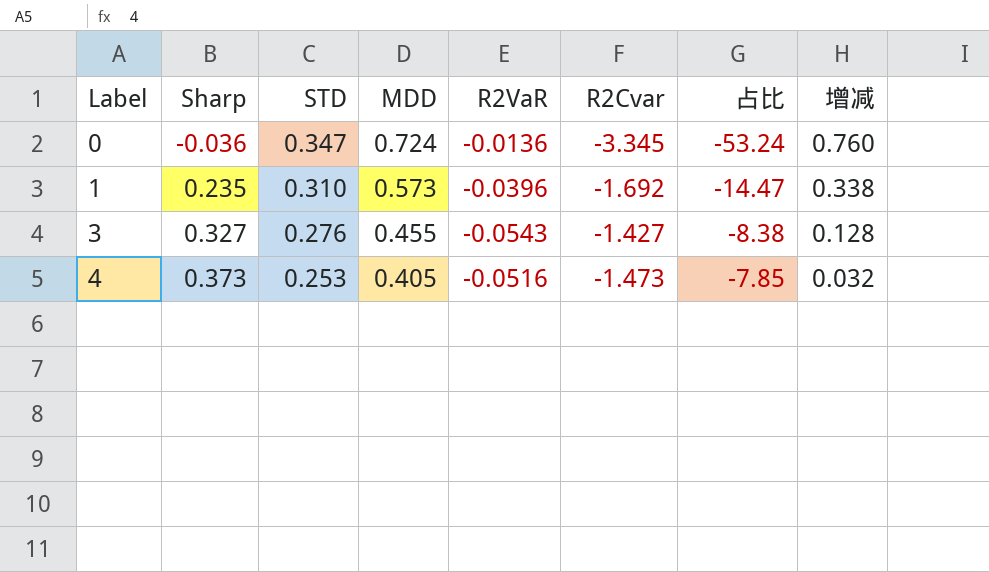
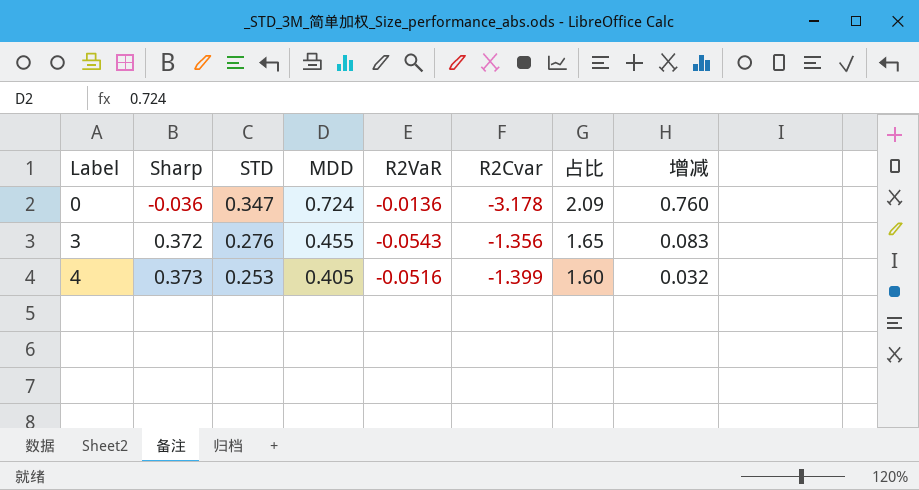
column 占比 | formula: [MDD] / [R2VaR] -> [MDD] / [STD]
row 1: 0.235 | 0.310 | 0.573 | -0.0396 | -1.692 | -14.47 | 0.338 -> none
0 | R2Cvar: -3.345 -> -3.178
3 | Sharp: 0.327 -> 0.372
3 | R2Cvar: -1.427 -> -1.356
3 | 增减: 0.128 -> 0.083
4 | R2Cvar: -1.473 -> -1.399

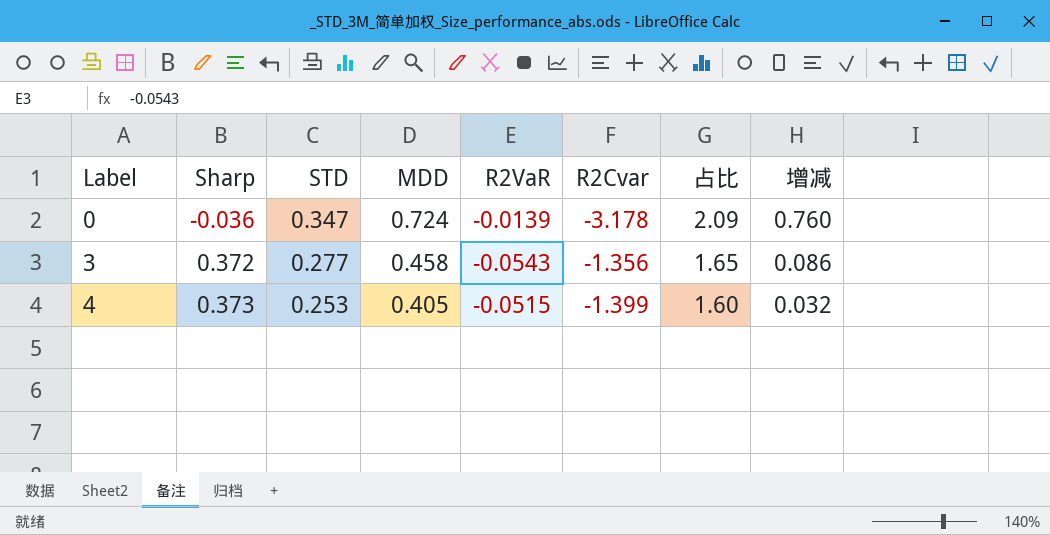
0 | R2VaR: -0.0136 -> -0.0139
3 | STD: 0.276 -> 0.277
3 | MDD: 0.455 -> 0.458
3 | 增减: 0.083 -> 0.086
4 | R2VaR: -0.0516 -> -0.0515

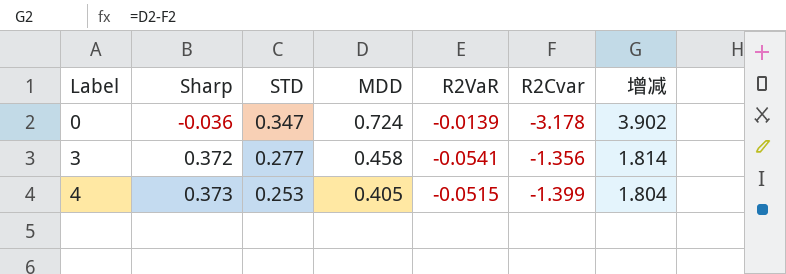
column 占比 | formula: [MDD] / [STD] -> none
column 增减 | formula: [MDD] - [Sharp] -> [MDD] - [R2Cvar]
3 | R2VaR: -0.0543 -> -0.0541

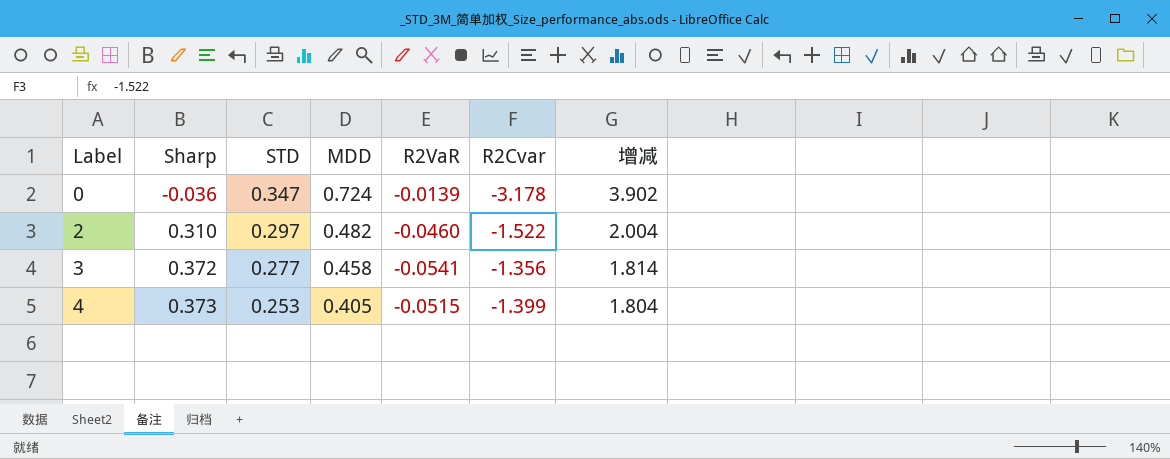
row 2: none -> 0.310 | 0.297 | 0.482 | -0.0460 | -1.522 | 2.004

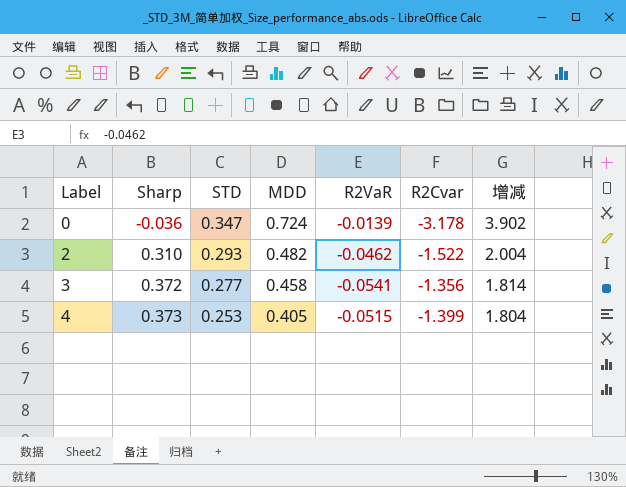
2 | STD: 0.297 -> 0.293
2 | R2VaR: -0.0460 -> -0.0462

